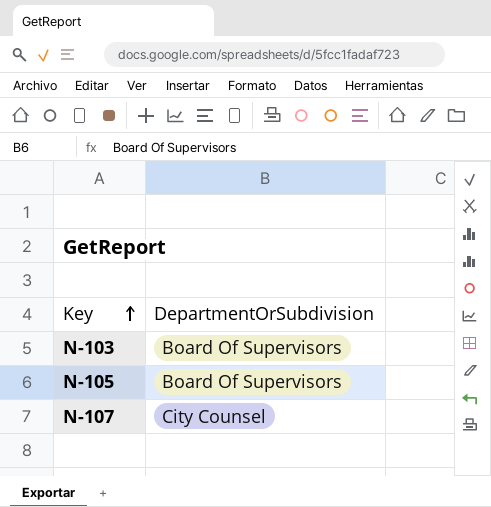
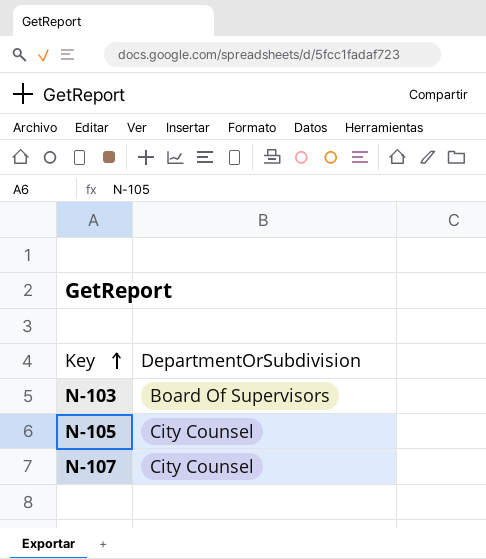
N-105 | DepartmentOrSubdivision: Board Of Supervisors -> City Counsel

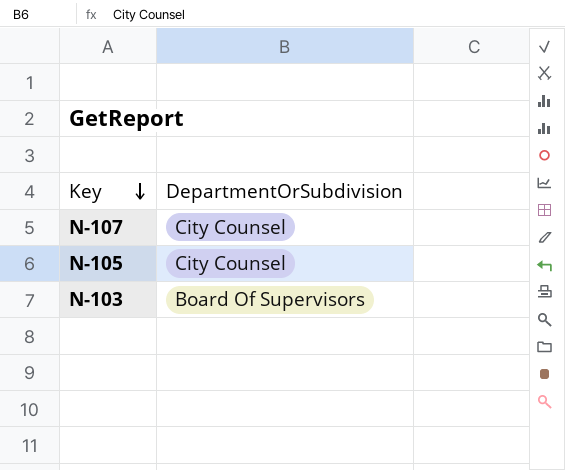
row order: Key ascending -> Key descending

